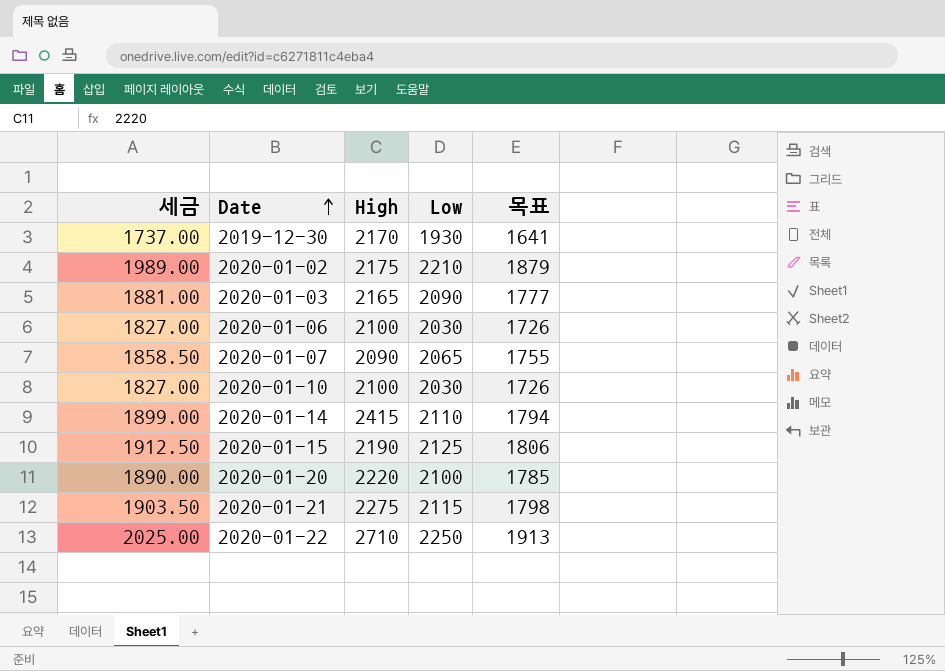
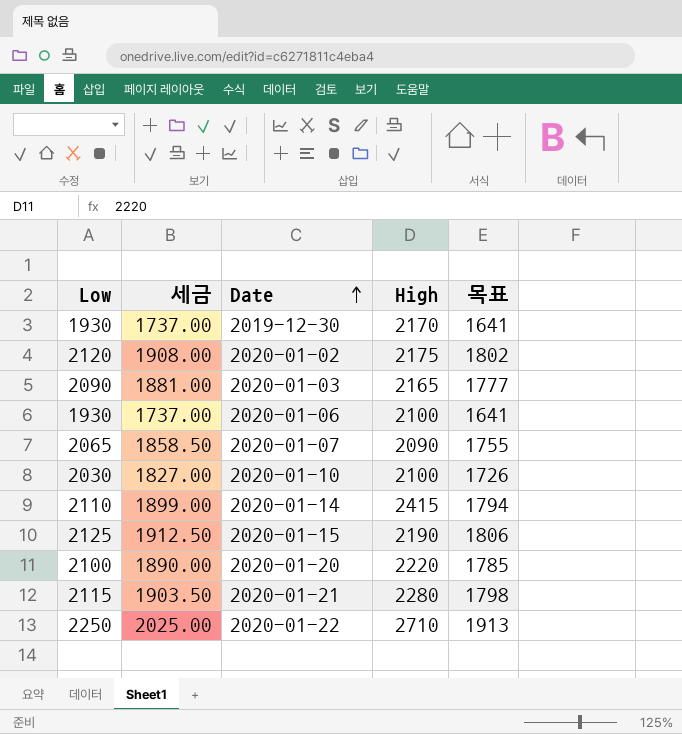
column Low | position: 4 -> 1
2020-01-02 | Low: 2210 -> 2120
2020-01-02 | 세금: 1989.00 -> 1908.00
2020-01-02 | 목표: 1879 -> 1802
2020-01-06 | Low: 2030 -> 1930
2020-01-06 | 세금: 1827.00 -> 1737.00
2020-01-06 | 목표: 1726 -> 1641
2020-01-21 | High: 2275 -> 2280

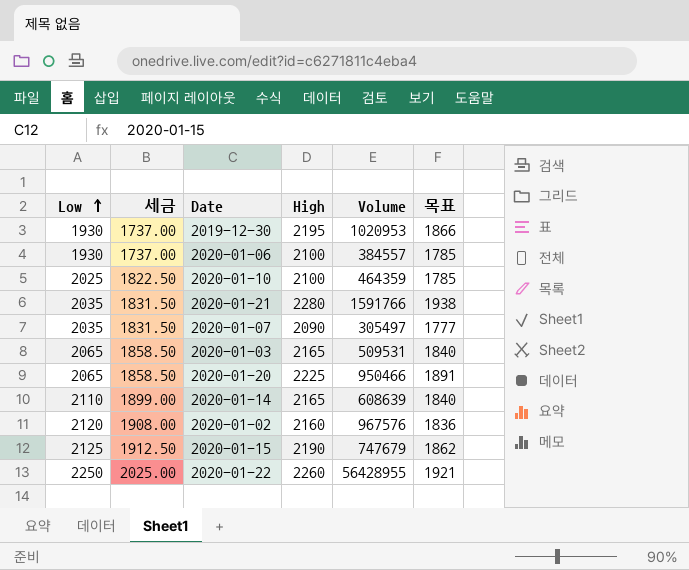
row order: Date ascending -> Low ascending
column Volume | position: none -> 5
column 목표 | formula: [Low] * 0.85 -> [High] * 0.85
2019-12-30 | High: 2170 -> 2195
2020-01-10 | Low: 2030 -> 2025
2020-01-10 | 세금: 1827.00 -> 1822.50
2020-01-21 | Low: 2115 -> 2035
2020-01-21 | 세금: 1903.50 -> 1831.50
2020-01-07 | Low: 2065 -> 2035
2020-01-07 | 세금: 1858.50 -> 1831.50
2020-01-03 | Low: 2090 -> 2065
2020-01-03 | 세금: 1881.00 -> 1858.50
2020-01-20 | Low: 2100 -> 2065
2020-01-20 | 세금: 1890.00 -> 1858.50
2020-01-20 | High: 2220 -> 2225
2020-01-14 | High: 2415 -> 2165
2020-01-02 | High: 2175 -> 2160
2020-01-22 | High: 2710 -> 2260

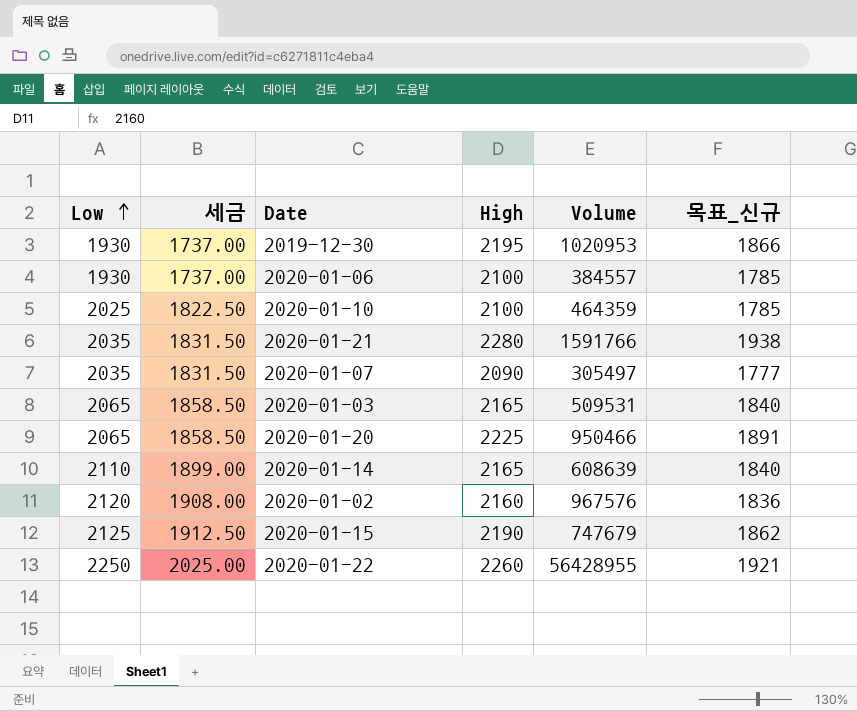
column name: 목표 -> 목표_신규

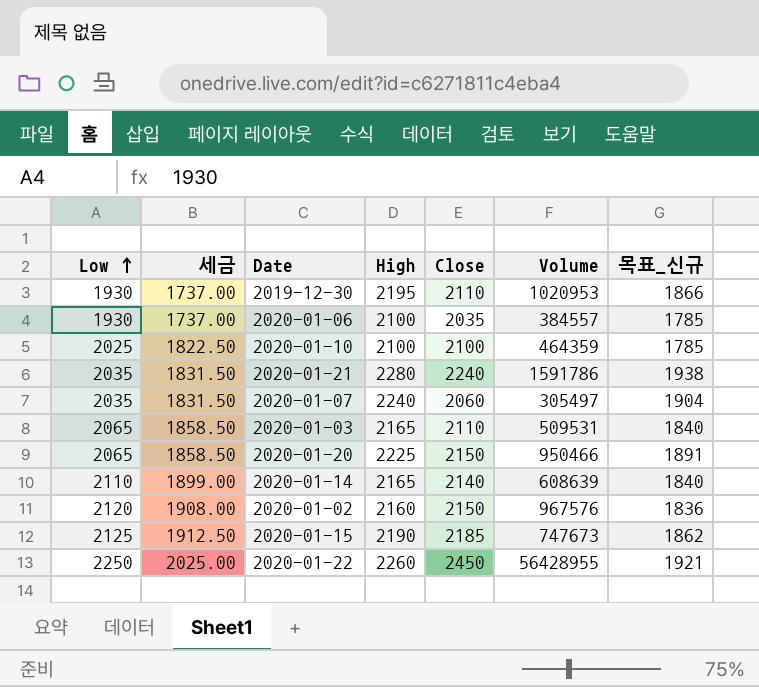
column Close | position: none -> 5
2020-01-21 | Volume: 1591766 -> 1591786
2020-01-07 | High: 2090 -> 2240
2020-01-07 | 목표_신규: 1777 -> 1904
2020-01-15 | Volume: 747679 -> 747673

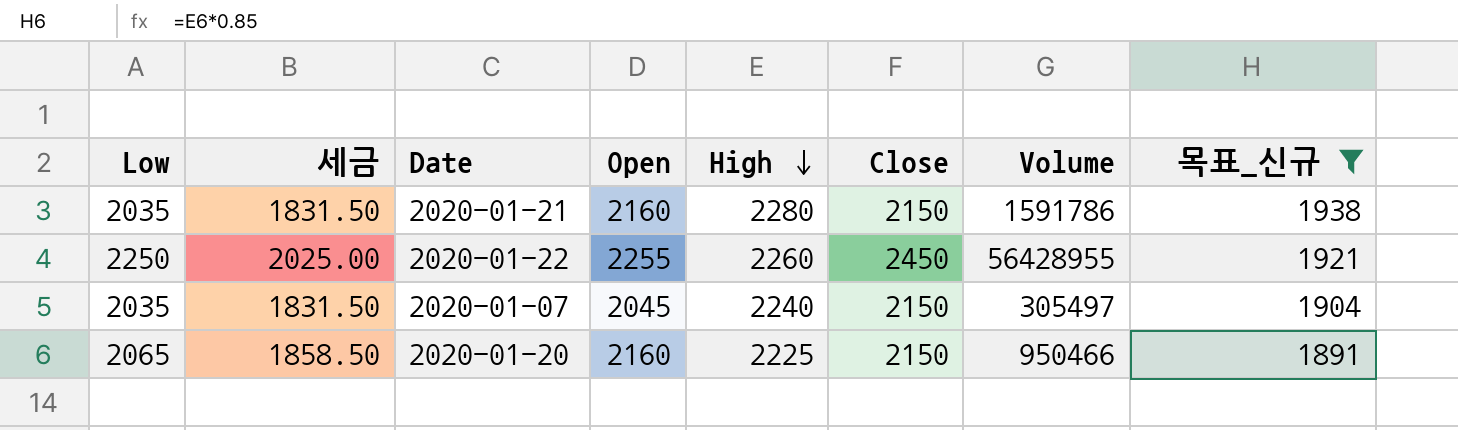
filter: none -> 목표_신규 >= 1891
row order: Low ascending -> High descending
column Open | position: none -> 4
2020-01-21 | Close: 2240 -> 2150
2020-01-07 | Close: 2060 -> 2150

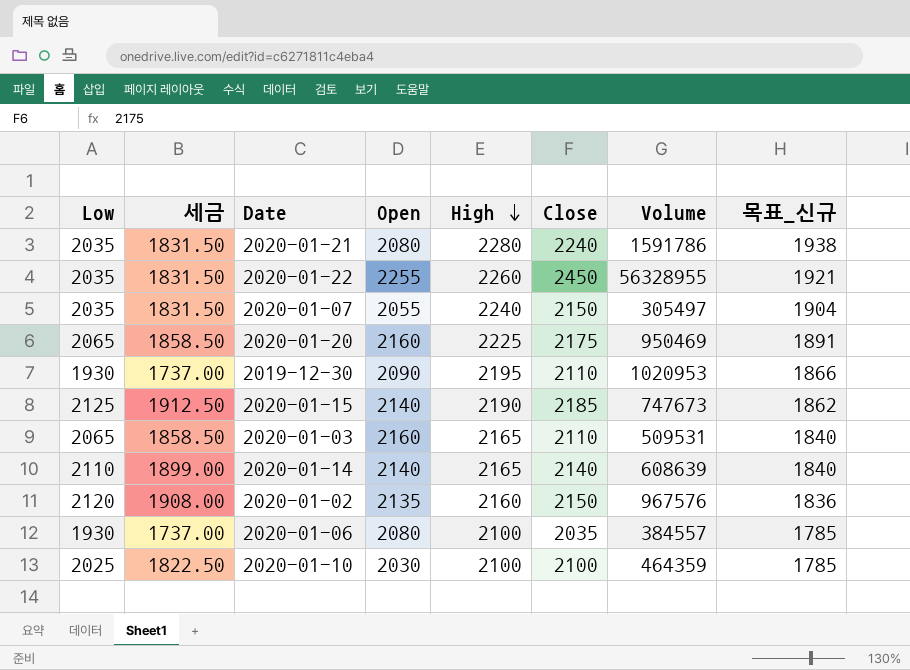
filter: 목표_신규 >= 1891 -> none
2020-01-21 | Open: 2160 -> 2080
2020-01-21 | Close: 2150 -> 2240
2020-01-22 | Low: 2250 -> 2035
2020-01-22 | 세금: 2025.00 -> 1831.50
2020-01-22 | Volume: 56428955 -> 56328955
2020-01-07 | Open: 2045 -> 2055
2020-01-20 | Close: 2150 -> 2175
2020-01-20 | Volume: 950466 -> 950469

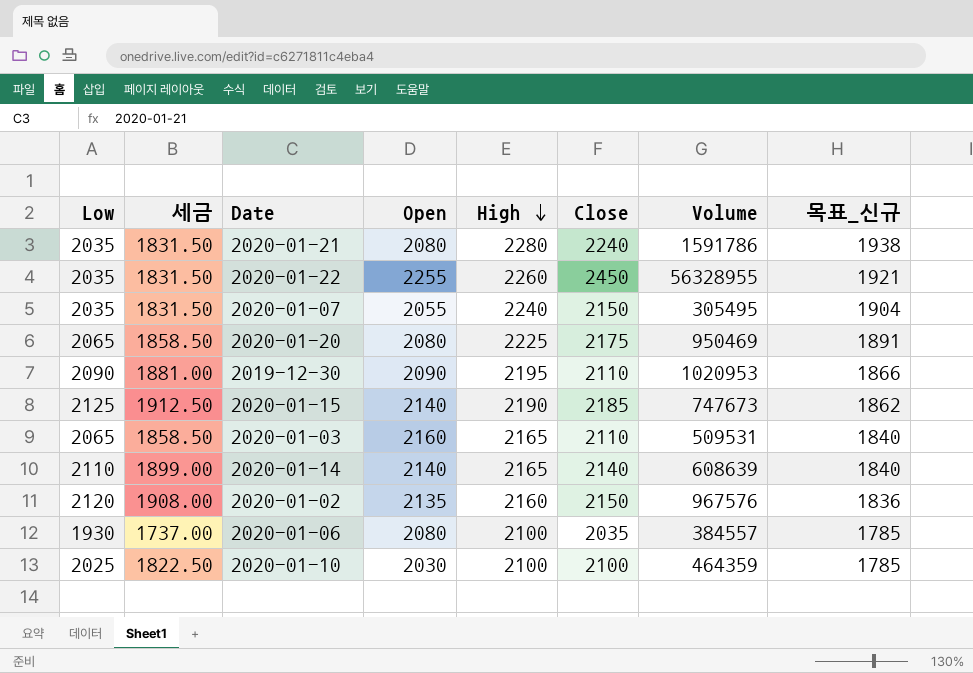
2020-01-07 | Volume: 305497 -> 305495
2020-01-20 | Open: 2160 -> 2080
2019-12-30 | Low: 1930 -> 2090
2019-12-30 | 세금: 1737.00 -> 1881.00

